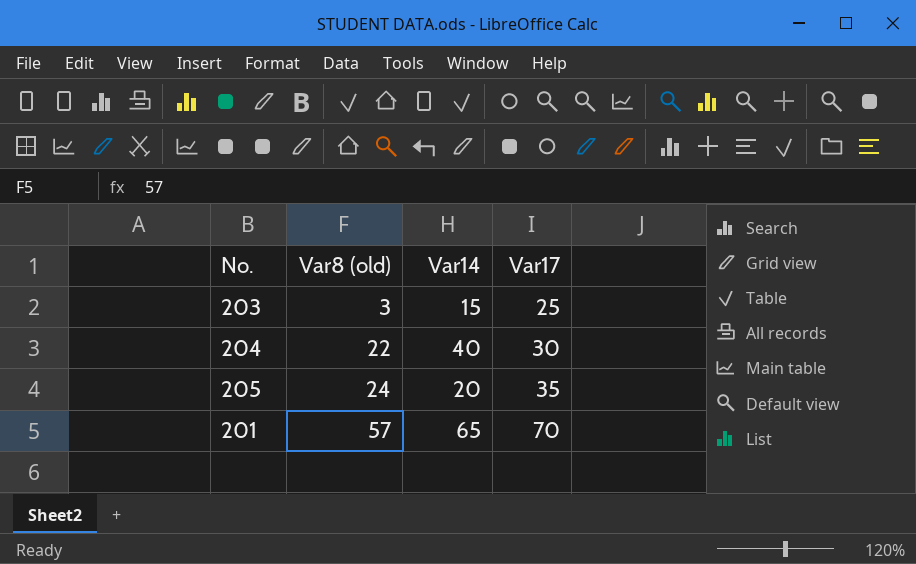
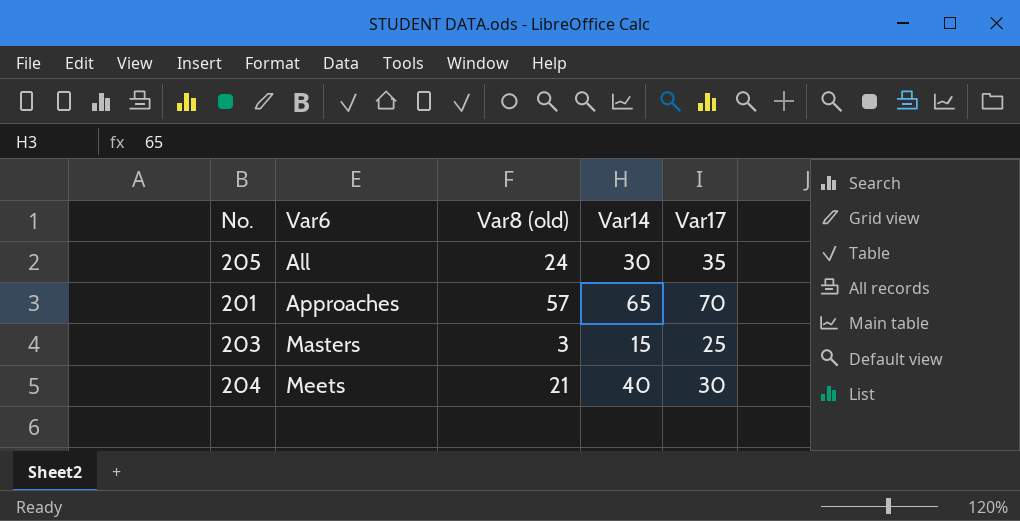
row order: Var8 (old) ascending -> Var6 ascending
column Var6 | position: none -> 2
205 | Var14: 20 -> 30
204 | Var8 (old): 22 -> 21

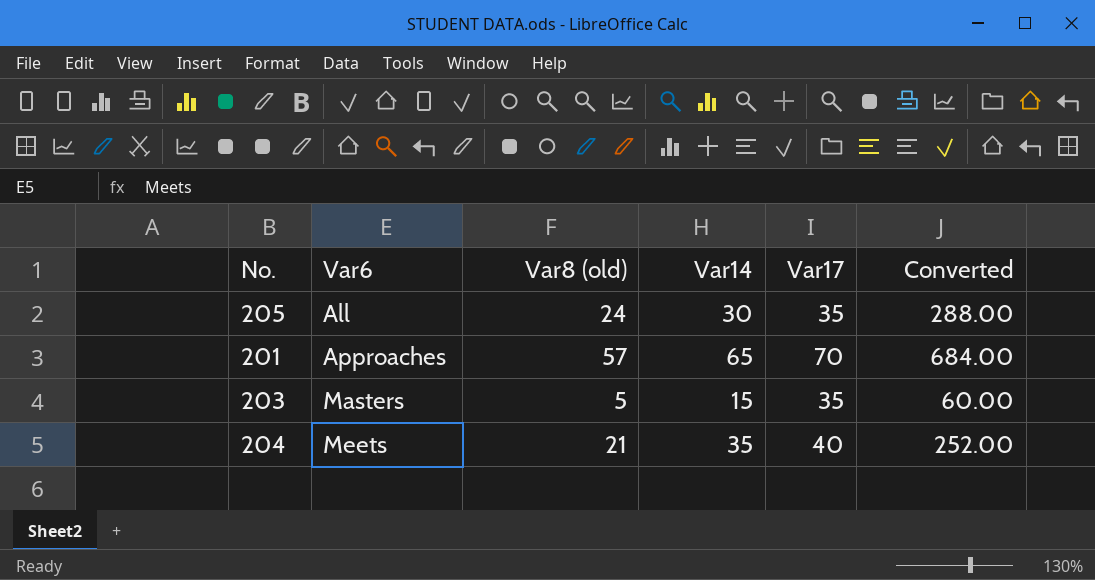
column Converted | formula: none -> [Var8 (old)] * 12
203 | Var8 (old): 3 -> 5
203 | Var17: 25 -> 35
204 | Var14: 40 -> 35
204 | Var17: 30 -> 40

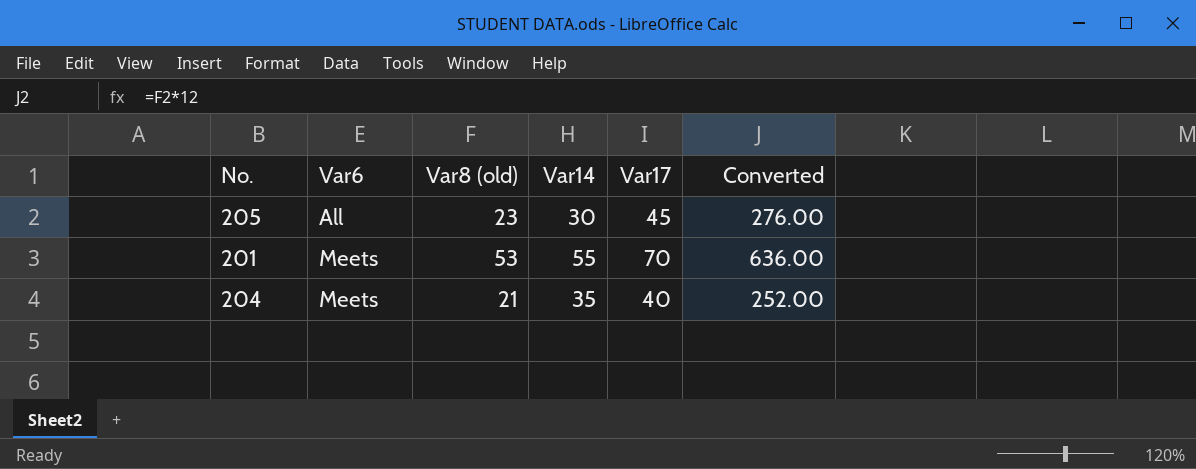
row 203: Masters | 5 | 15 | 35 | 60.00 -> none
205 | Var8 (old): 24 -> 23
205 | Var17: 35 -> 45
205 | Converted: 288.00 -> 276.00
201 | Var6: Approaches -> Meets
201 | Var8 (old): 57 -> 53
201 | Var14: 65 -> 55
201 | Converted: 684.00 -> 636.00

